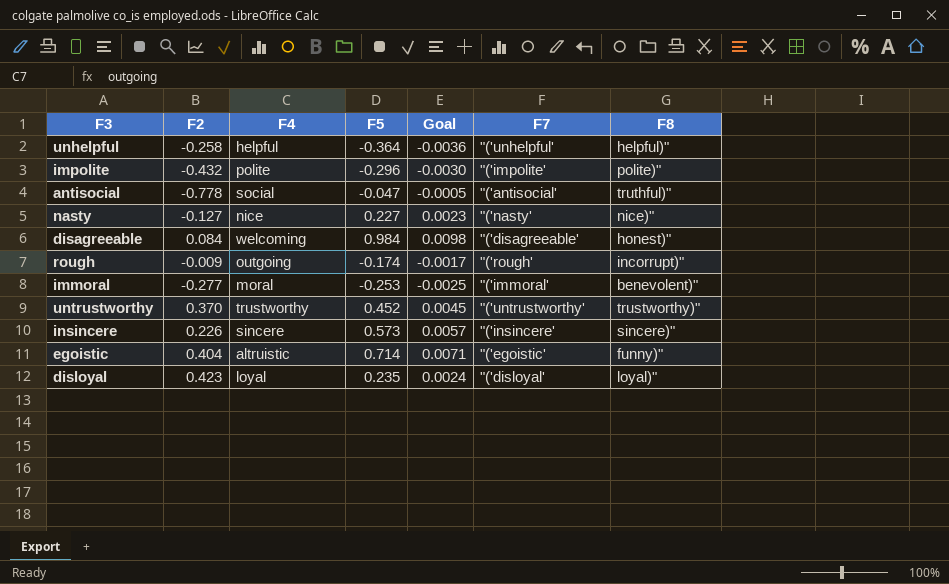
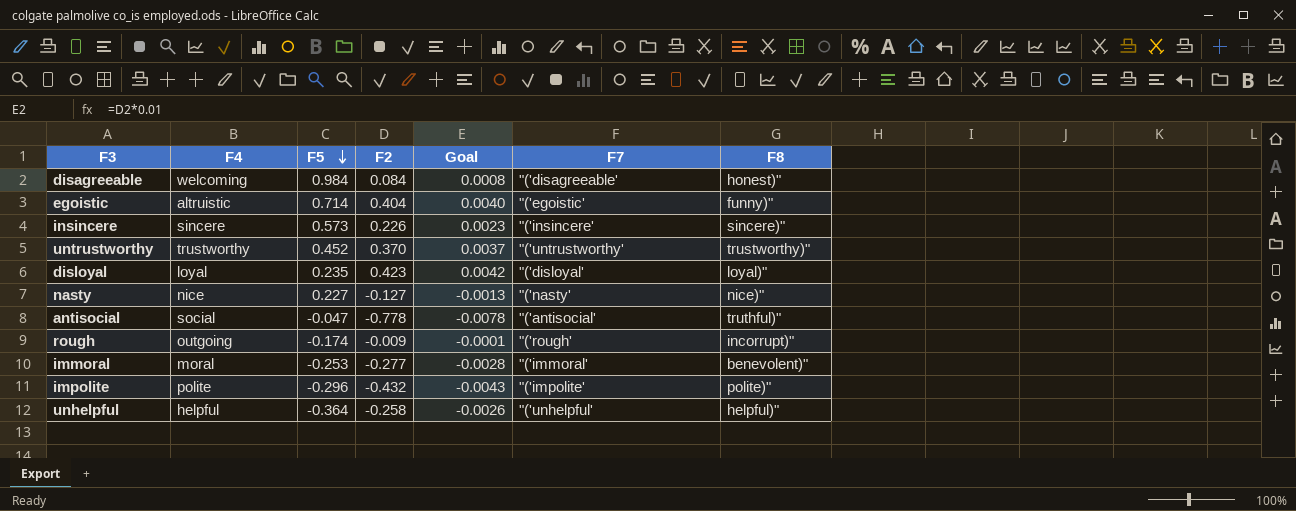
row order: none -> F5 descending
column F2 | position: 2 -> 4
column Goal | formula: [F5] * 0.01 -> [F2] * 0.01

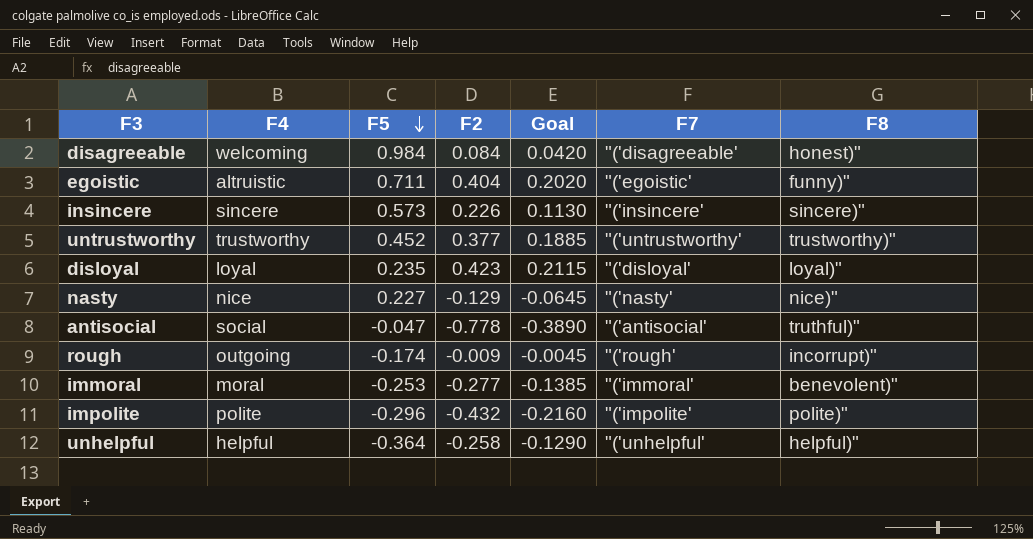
column Goal | formula: [F2] * 0.01 -> [F2] * 0.5
egoistic | F5: 0.714 -> 0.711
untrustworthy | F2: 0.370 -> 0.377
nasty | F2: -0.127 -> -0.129

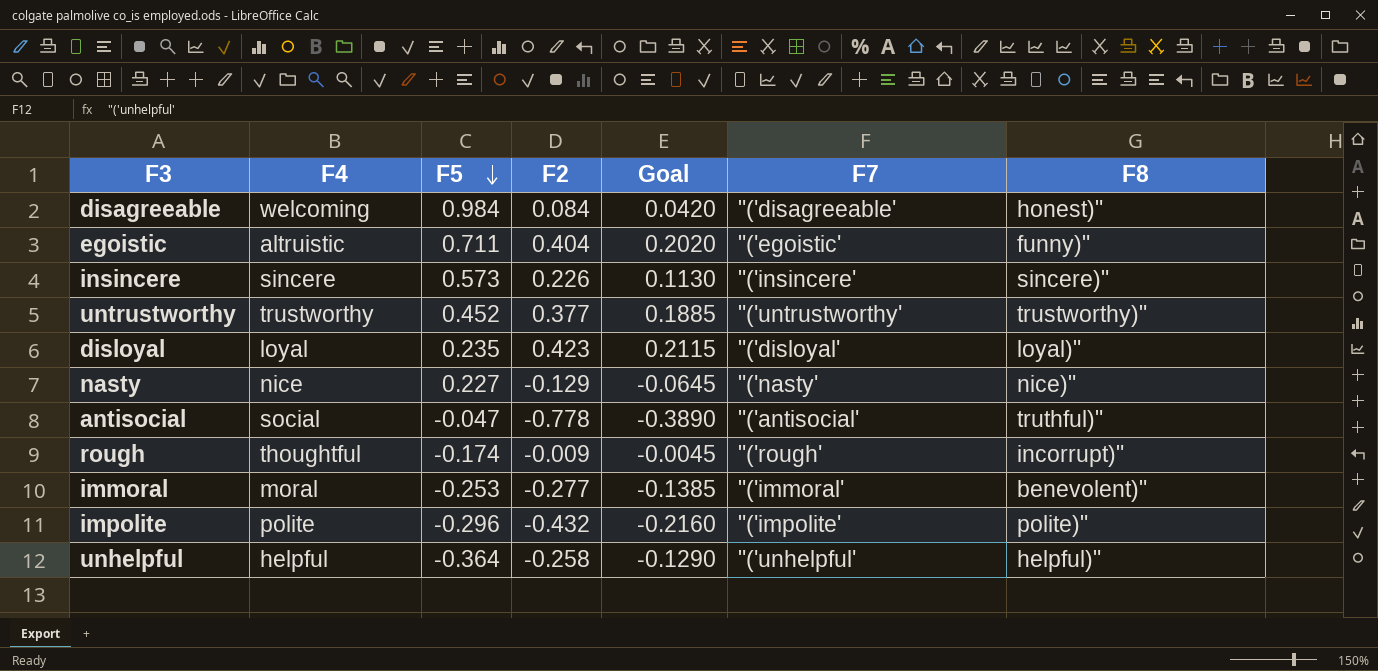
rough | F4: outgoing -> thoughtful

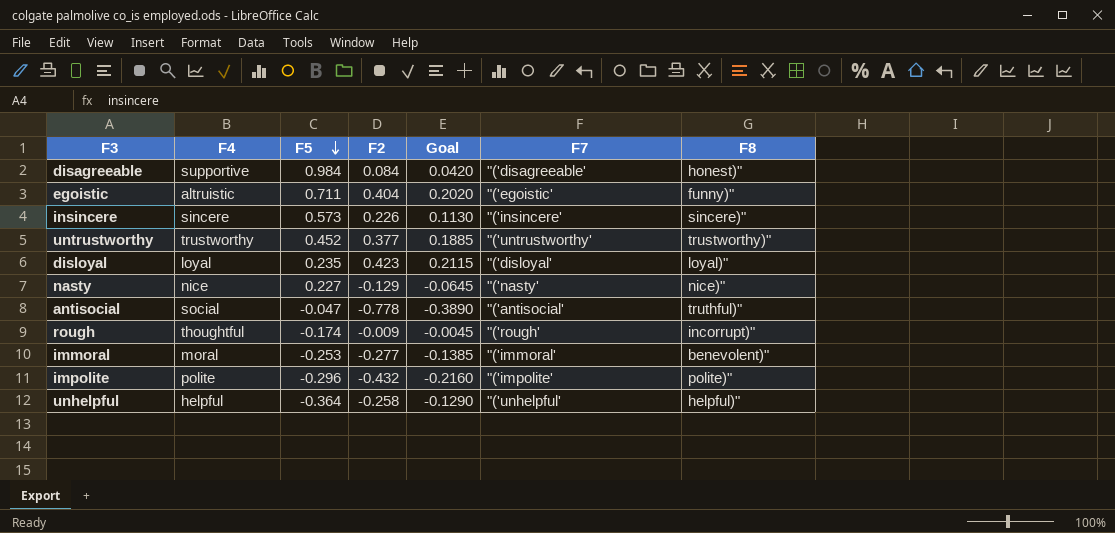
disagreeable | F4: welcoming -> supportive

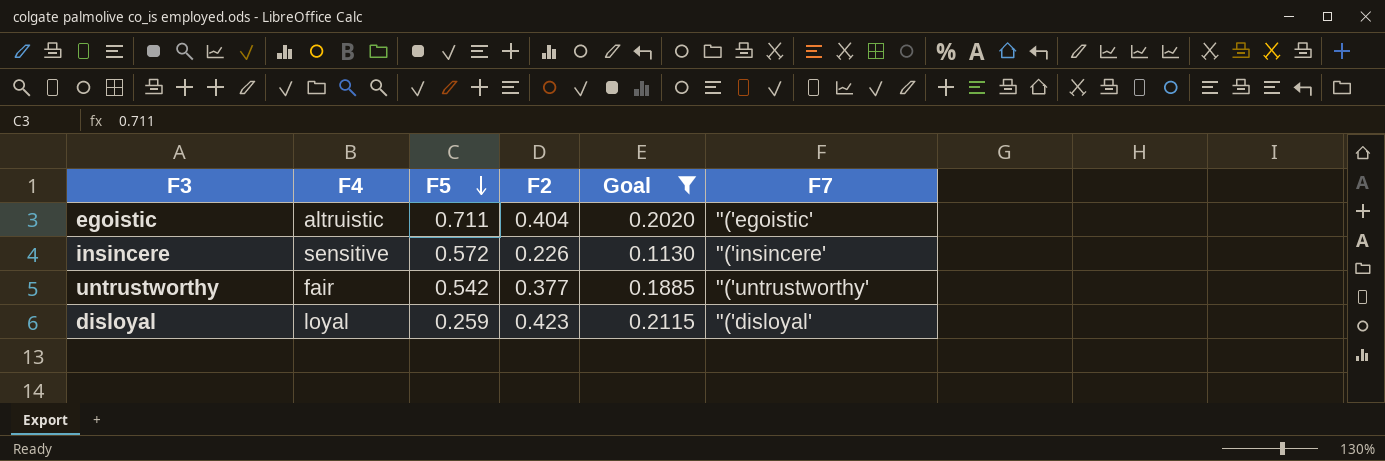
filter: none -> Goal >= 0.1130
column F8 | position: 7 -> none
insincere | F4: sincere -> sensitive
insincere | F5: 0.573 -> 0.572
untrustworthy | F4: trustworthy -> fair
untrustworthy | F5: 0.452 -> 0.542
disloyal | F5: 0.235 -> 0.259

